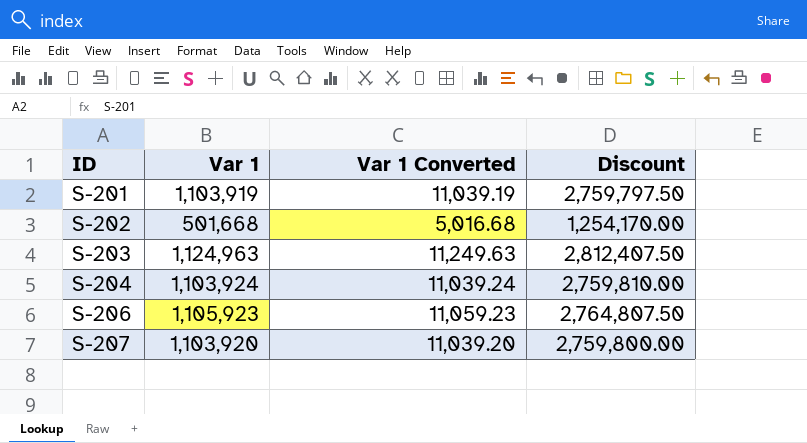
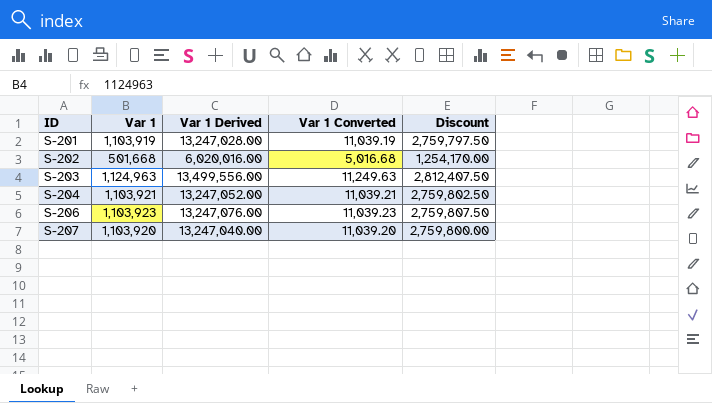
column Var 1 Derived | formula: none -> [Var 1] * 12
S-204 | Var 1: 1,103,924 -> 1,103,921
S-204 | Var 1 Converted: 11,039.24 -> 11,039.21
S-204 | Discount: 2,759,810.00 -> 2,759,802.50
S-206 | Var 1: 1,105,923 -> 1,103,923
S-206 | Var 1 Converted: 11,059.23 -> 11,039.23
S-206 | Discount: 2,764,807.50 -> 2,759,807.50

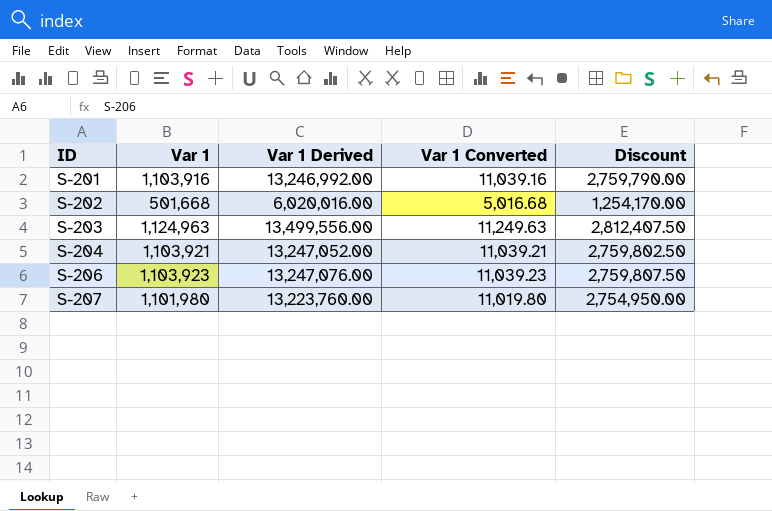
S-201 | Var 1: 1,103,919 -> 1,103,916
S-201 | Var 1 Derived: 13,247,028.00 -> 13,246,992.00
S-201 | Var 1 Converted: 11,039.19 -> 11,039.16
S-201 | Discount: 2,759,797.50 -> 2,759,790.00
S-207 | Var 1: 1,103,920 -> 1,101,980
S-207 | Var 1 Derived: 13,247,040.00 -> 13,223,760.00
S-207 | Var 1 Converted: 11,039.20 -> 11,019.80
S-207 | Discount: 2,759,800.00 -> 2,754,950.00

